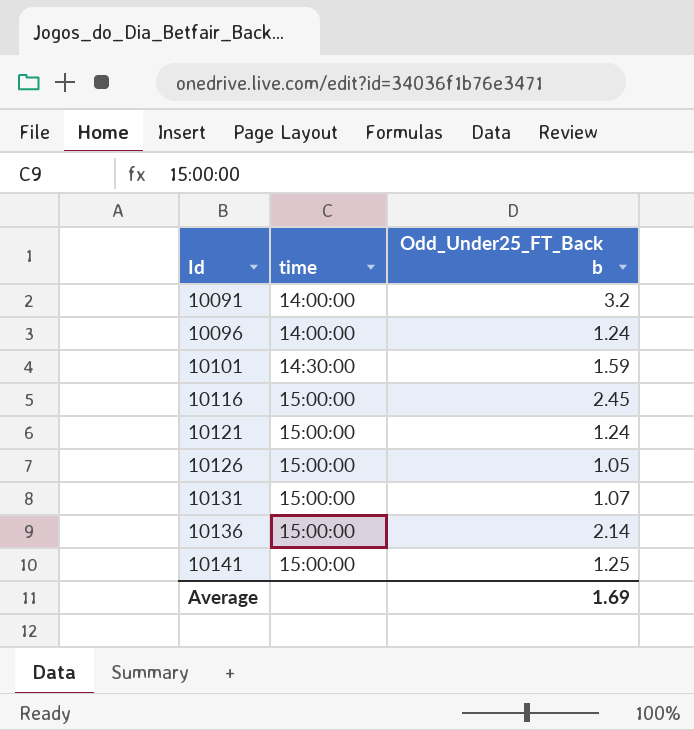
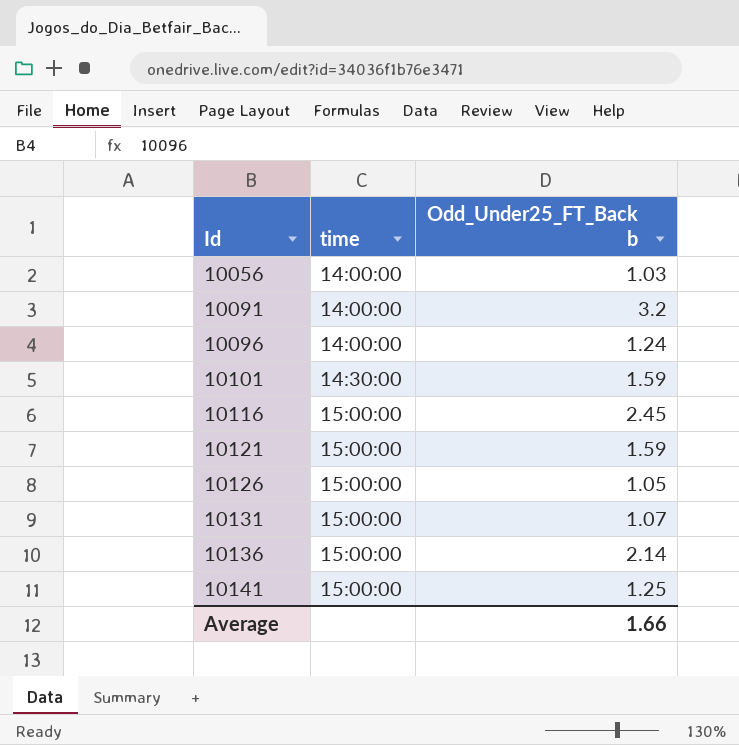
row 10056: none -> 14:00:00 | 1.03
10121 | Odd_Under25_FT_Back b: 1.24 -> 1.59
Average | Odd_Under25_FT_Back b: 1.69 -> 1.66

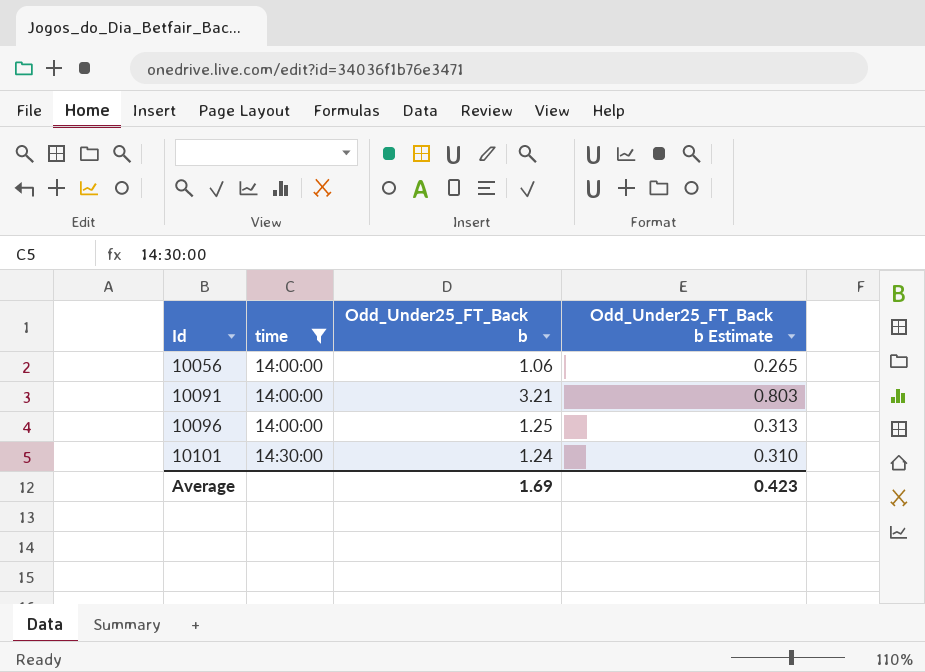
filter: none -> time != 15:00:00
column Odd_Under25_FT_Back b Estimate | formula: none -> [Odd_Under25_FT_Back b] * 0.25
10056 | Odd_Under25_FT_Back b: 1.03 -> 1.06
10091 | Odd_Under25_FT_Back b: 3.2 -> 3.21
10096 | Odd_Under25_FT_Back b: 1.24 -> 1.25
10101 | Odd_Under25_FT_Back b: 1.59 -> 1.24
Average | Odd_Under25_FT_Back b: 1.66 -> 1.69

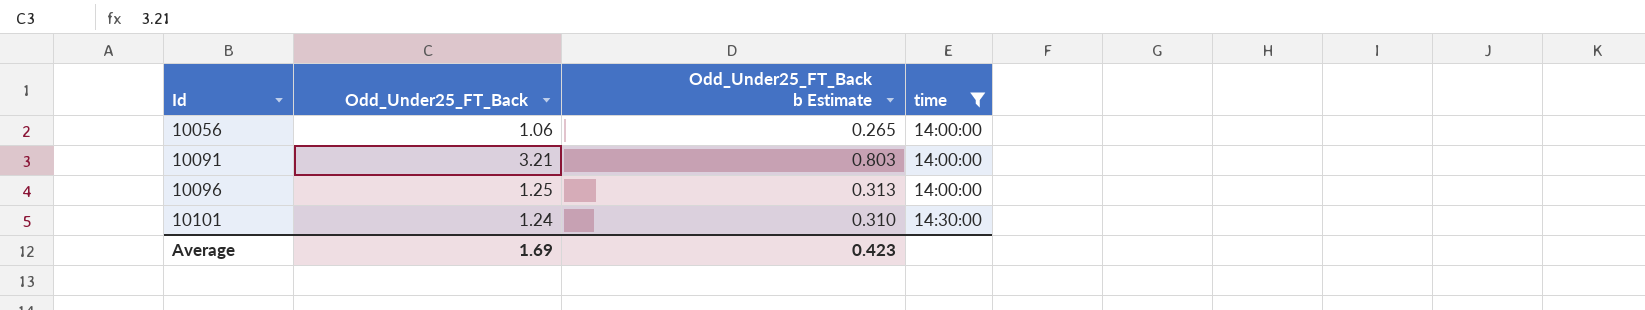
column name: Odd_Under25_FT_Back b -> Odd_Under25_FT_Back
column time | position: 2 -> 4

